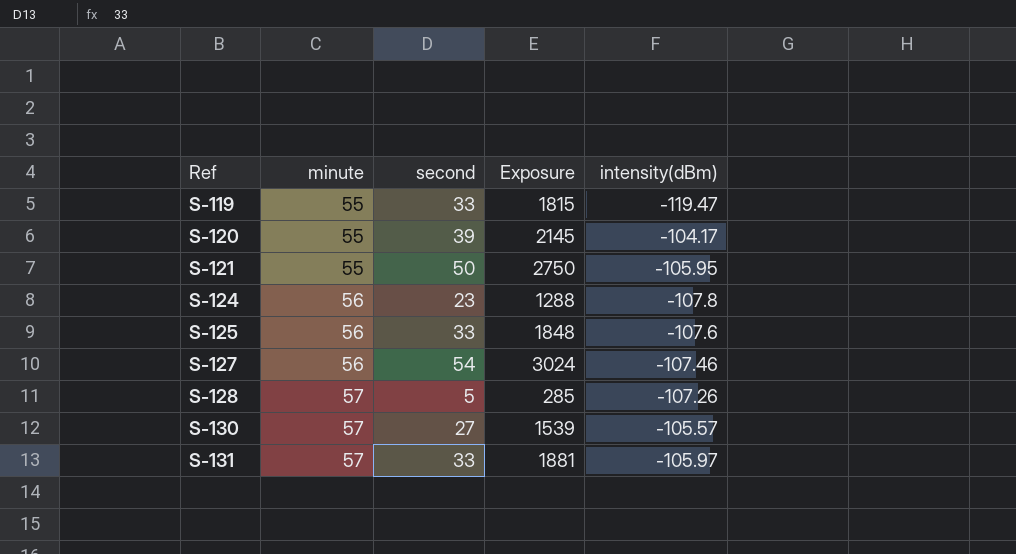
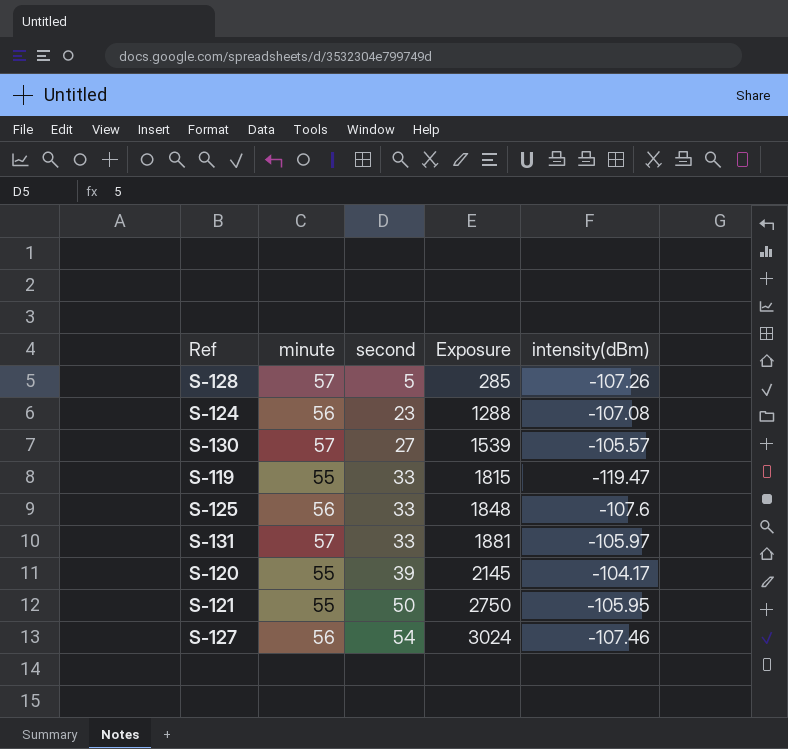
row order: Ref ascending -> second ascending
S-124 | intensity(dBm): -107.8 -> -107.08

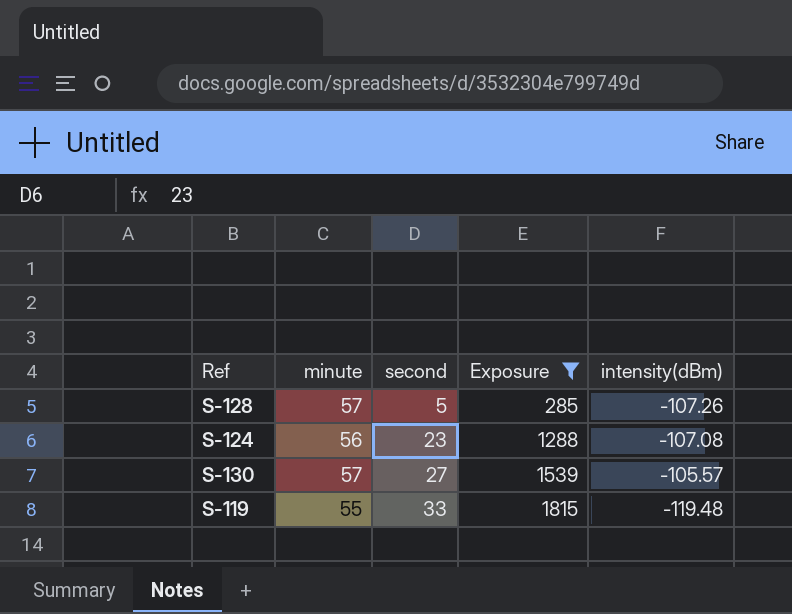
filter: none -> Exposure <= 1815
S-119 | intensity(dBm): -119.47 -> -119.48

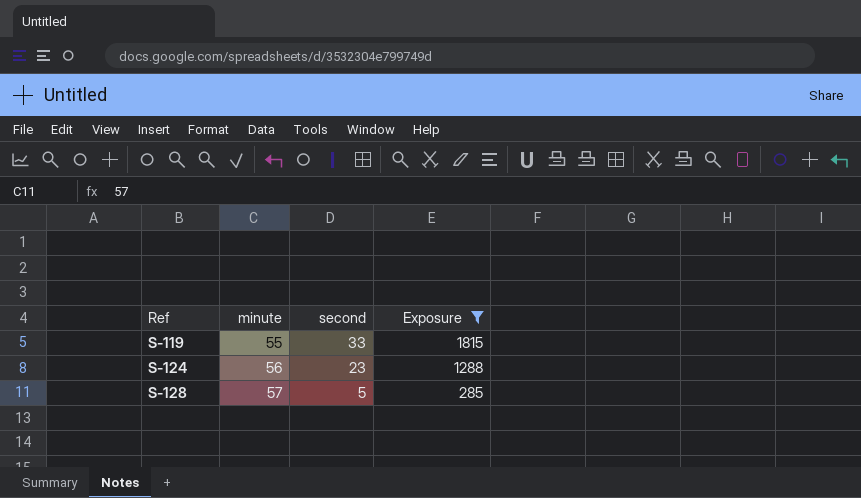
row order: second ascending -> Ref ascending
column intensity(dBm) | position: 5 -> none
row S-130: 57 | 27 | 1539 | -105.57 -> none

